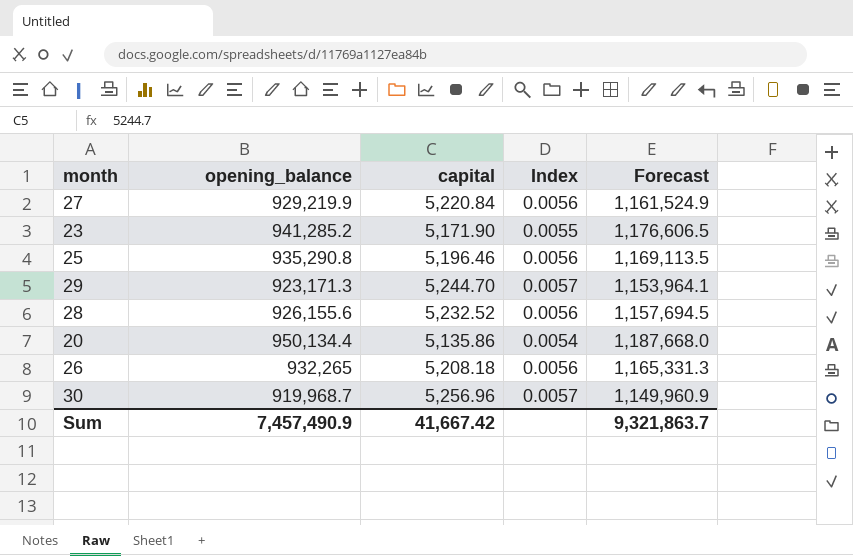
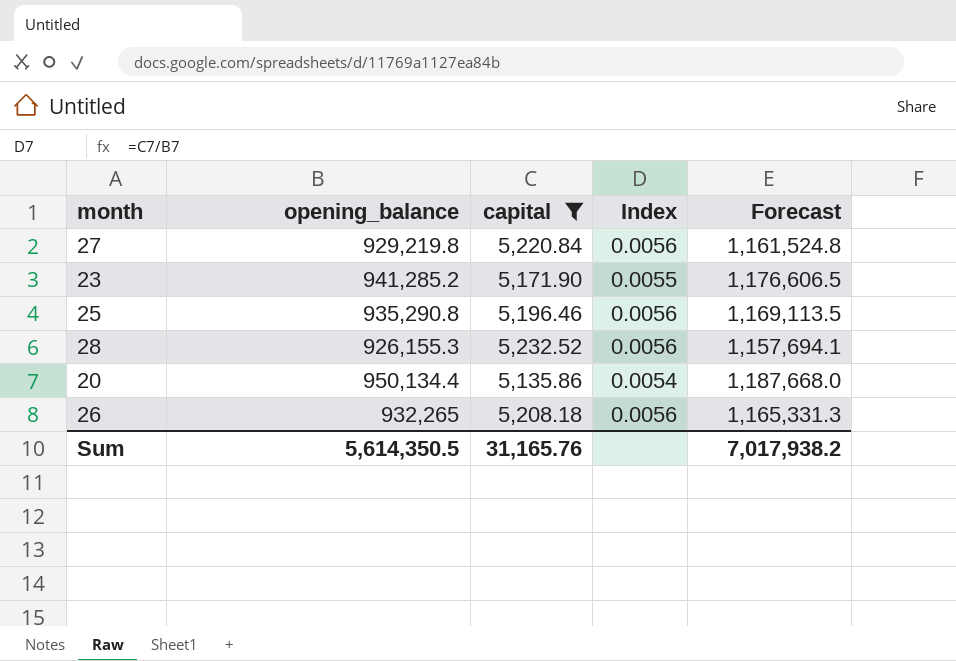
filter: none -> capital <= 5,232.52
27 | opening_balance: 929,219.9 -> 929,219.8
27 | Forecast: 1,161,524.9 -> 1,161,524.8
28 | opening_balance: 926,155.6 -> 926,155.3
28 | Forecast: 1,157,694.5 -> 1,157,694.1
Sum | opening_balance: 7,457,490.9 -> 5,614,350.5
Sum | capital: 41,667.42 -> 31,165.76
Sum | Forecast: 9,321,863.7 -> 7,017,938.2

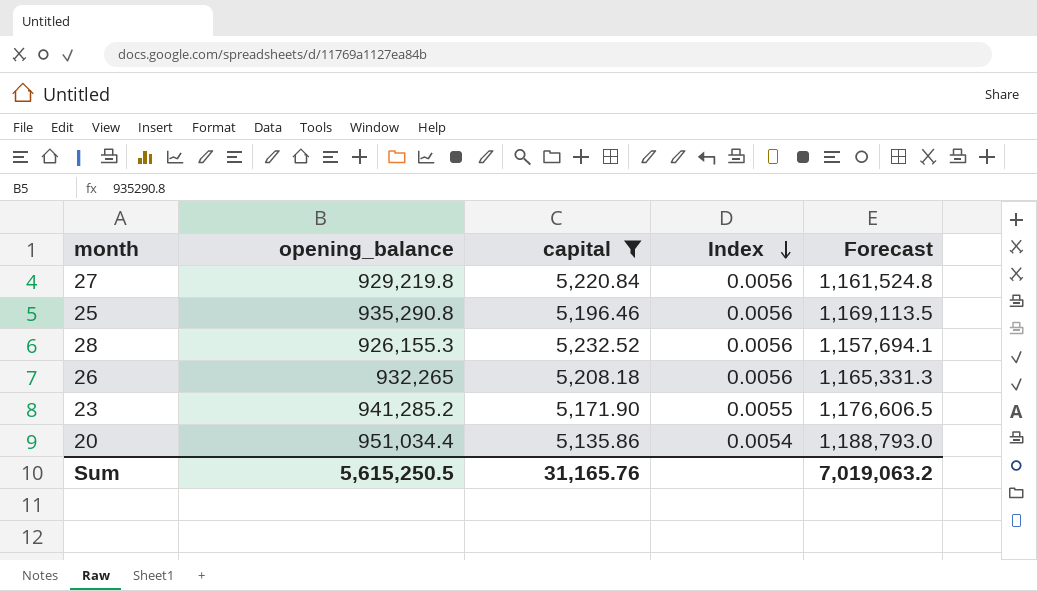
row order: none -> Index descending
20 | opening_balance: 950,134.4 -> 951,034.4
20 | Forecast: 1,187,668.0 -> 1,188,793.0
Sum | opening_balance: 5,614,350.5 -> 5,615,250.5
Sum | Forecast: 7,017,938.2 -> 7,019,063.2

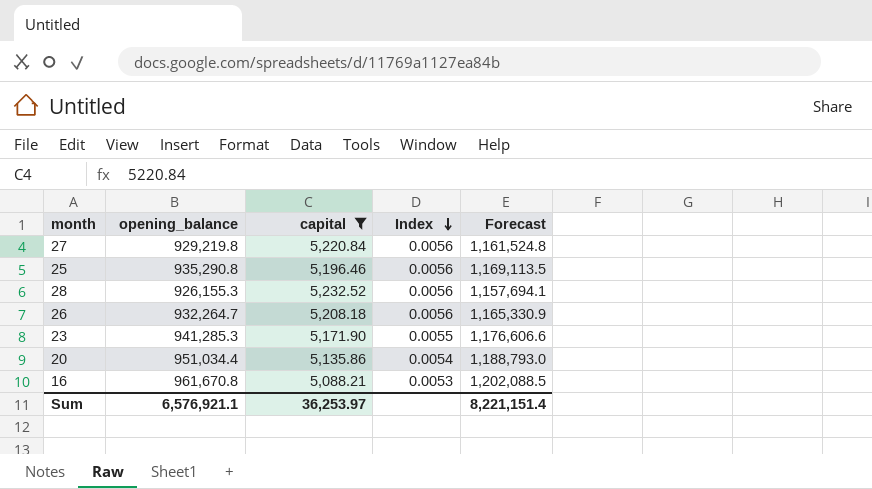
26 | opening_balance: 932,265 -> 932,264.7
26 | Forecast: 1,165,331.3 -> 1,165,330.9
23 | opening_balance: 941,285.2 -> 941,285.3
23 | Forecast: 1,176,606.5 -> 1,176,606.6
row 16: none -> 961,670.8 | 5,088.21 | 0.0053 | 1,202,088.5
Sum | opening_balance: 5,615,250.5 -> 6,576,921.1
Sum | capital: 31,165.76 -> 36,253.97
Sum | Forecast: 7,019,063.2 -> 8,221,151.4

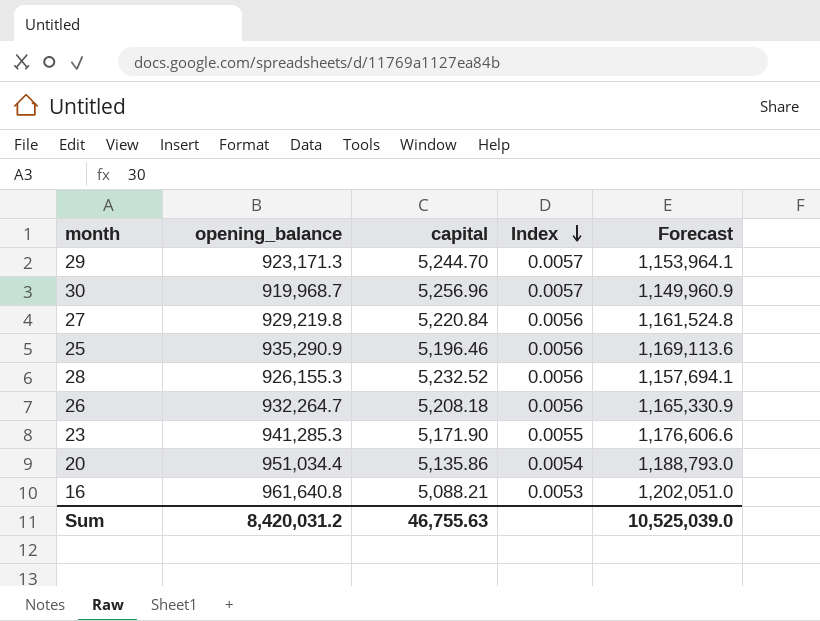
filter: capital <= 5,232.52 -> none
25 | opening_balance: 935,290.8 -> 935,290.9
25 | Forecast: 1,169,113.5 -> 1,169,113.6
16 | opening_balance: 961,670.8 -> 961,640.8
16 | Forecast: 1,202,088.5 -> 1,202,051.0
Sum | opening_balance: 6,576,921.1 -> 8,420,031.2
Sum | capital: 36,253.97 -> 46,755.63
Sum | Forecast: 8,221,151.4 -> 10,525,039.0

